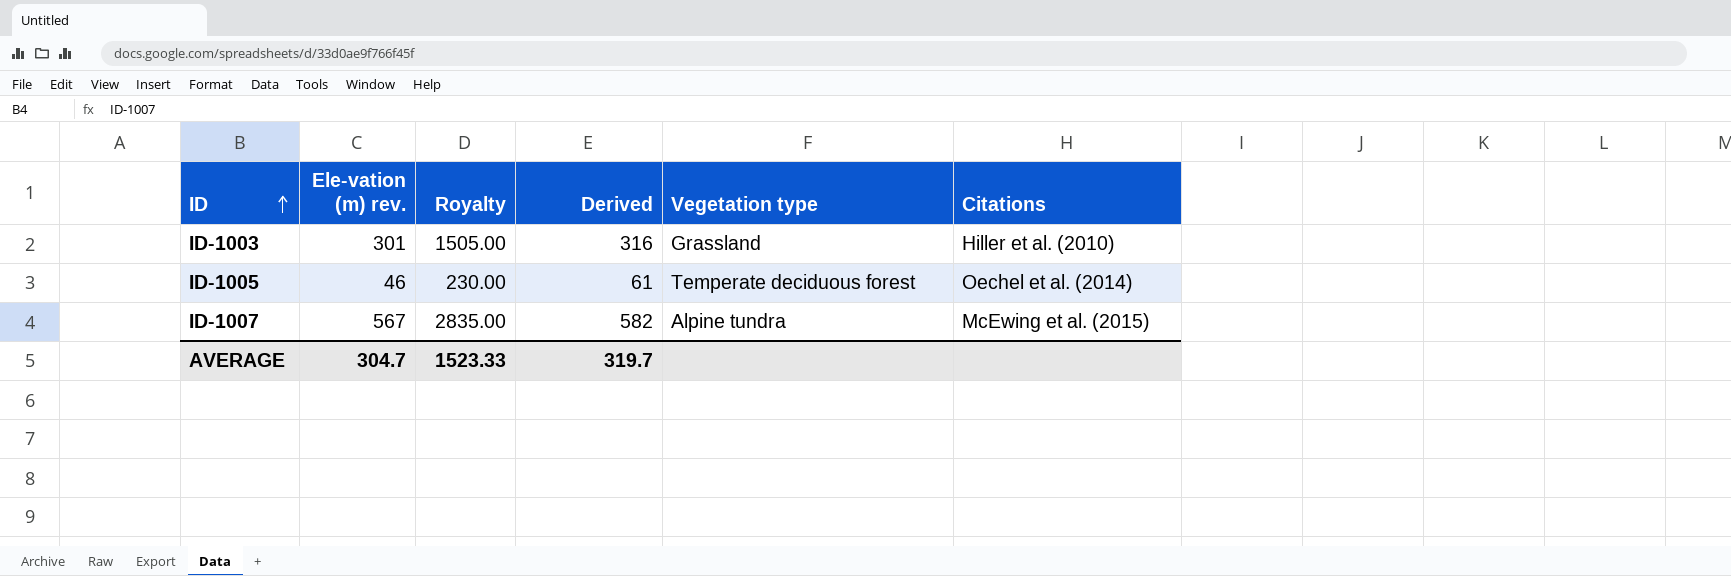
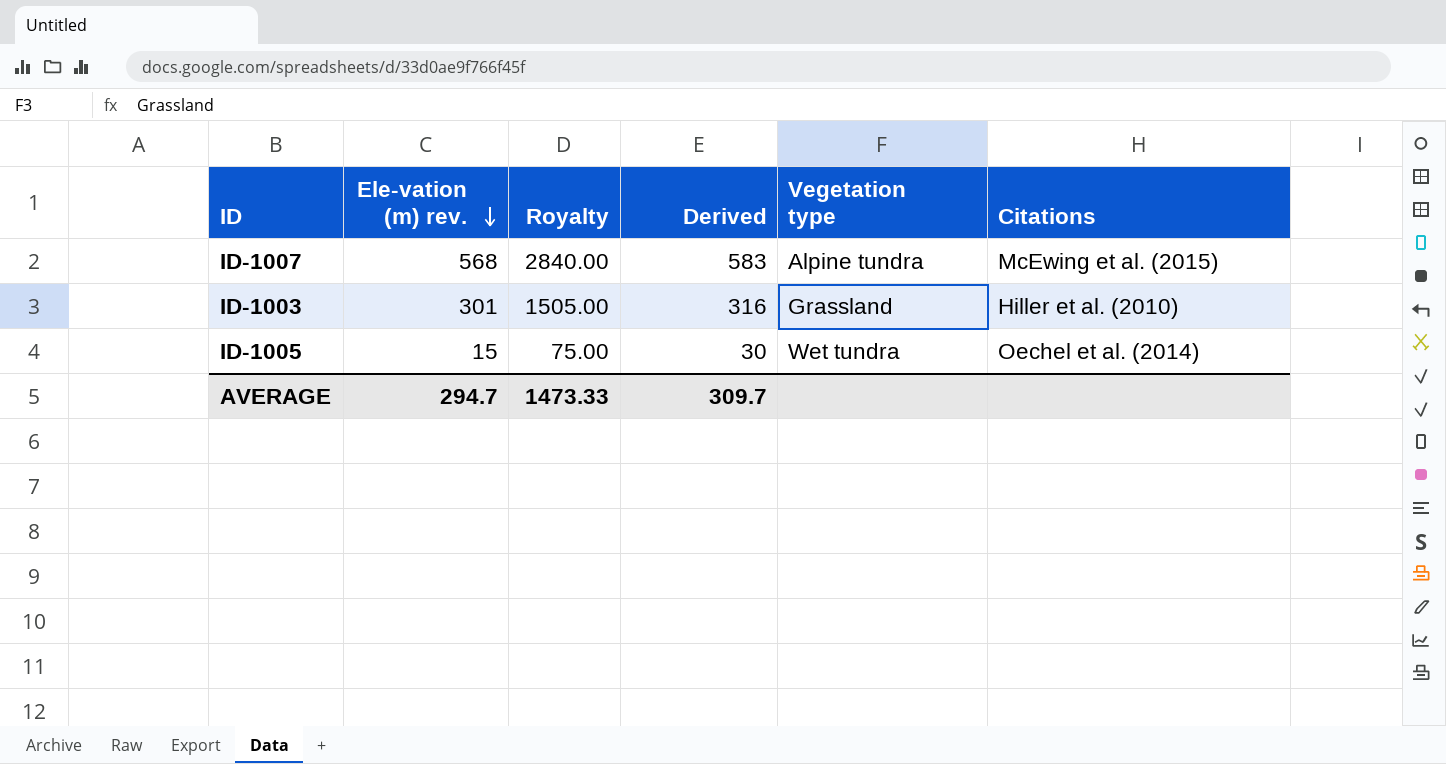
row order: ID ascending -> Ele-vation (m) rev. descending
ID-1007 | Ele-vation (m) rev.: 567 -> 568
ID-1007 | Royalty: 2835.00 -> 2840.00
ID-1007 | Derived: 582 -> 583
ID-1005 | Ele-vation (m) rev.: 46 -> 15
ID-1005 | Royalty: 230.00 -> 75.00
ID-1005 | Derived: 61 -> 30
ID-1005 | Vegetation type: Temperate deciduous forest -> Wet tundra
AVERAGE | Ele-vation (m) rev.: 304.7 -> 294.7
AVERAGE | Royalty: 1523.33 -> 1473.33
AVERAGE | Derived: 319.7 -> 309.7

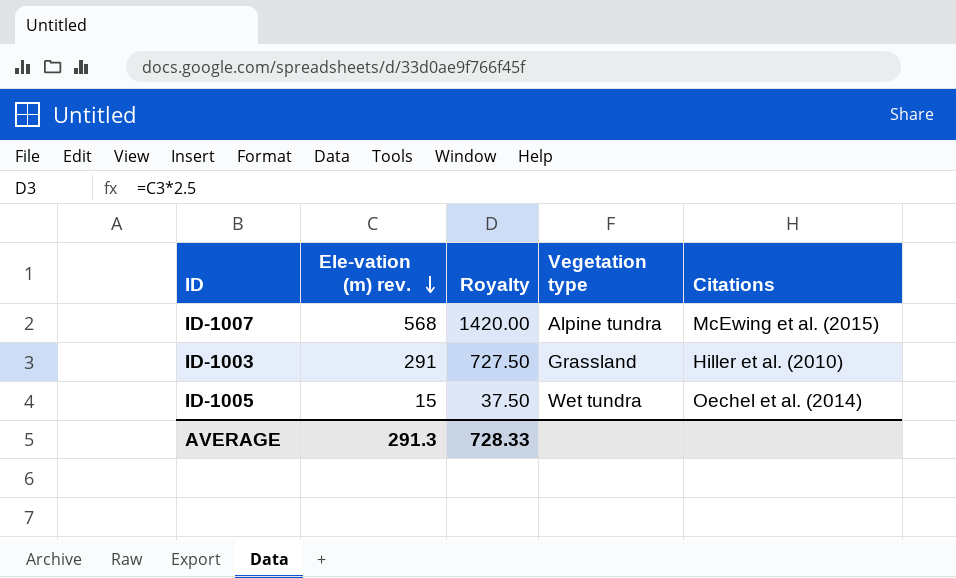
column Derived | formula: [Ele-vation (m) rev.] + 15 -> none
column Royalty | formula: [Ele-vation (m) rev.] * 5 -> [Ele-vation (m) rev.] * 2.5
ID-1003 | Ele-vation (m) rev.: 301 -> 291
AVERAGE | Ele-vation (m) rev.: 294.7 -> 291.3
AVERAGE | Royalty: 1473.33 -> 728.33

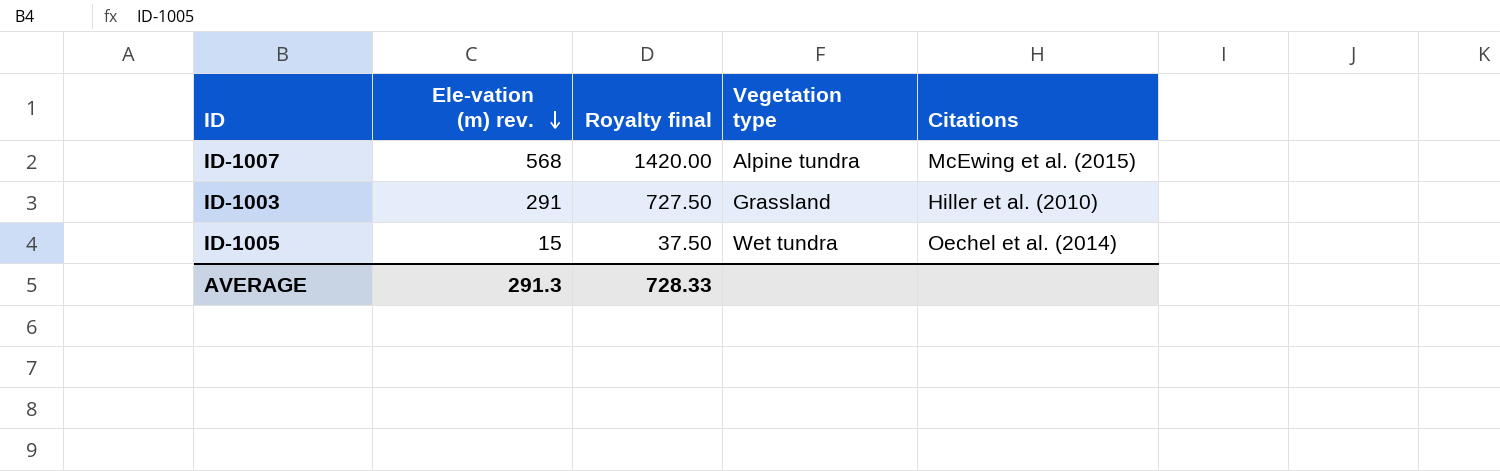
column name: Royalty -> Royalty final

